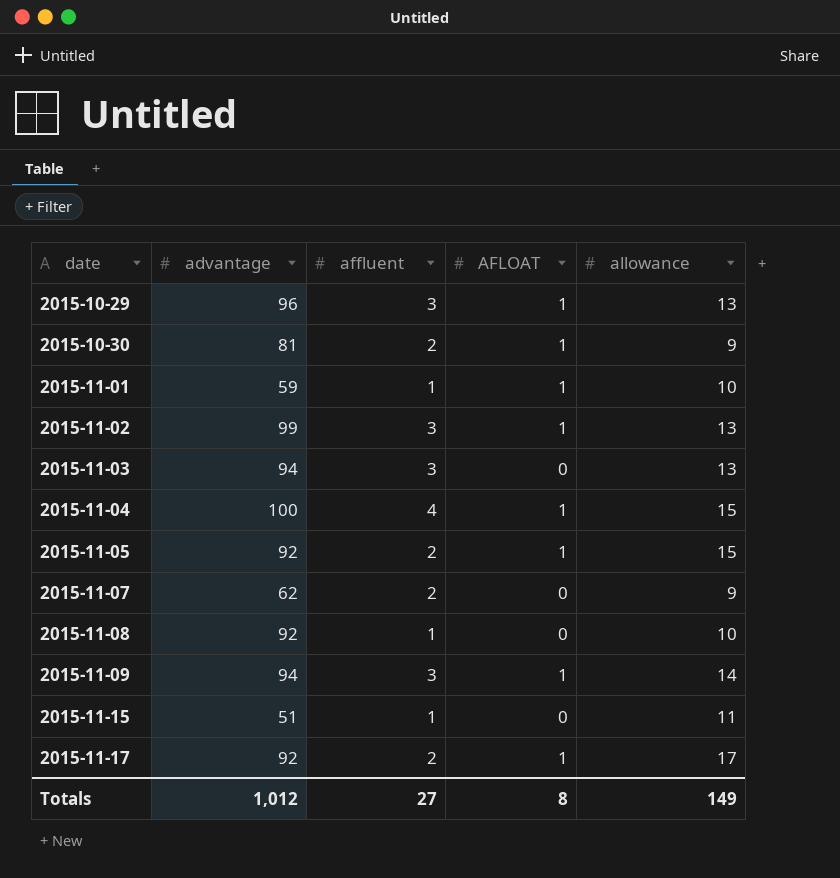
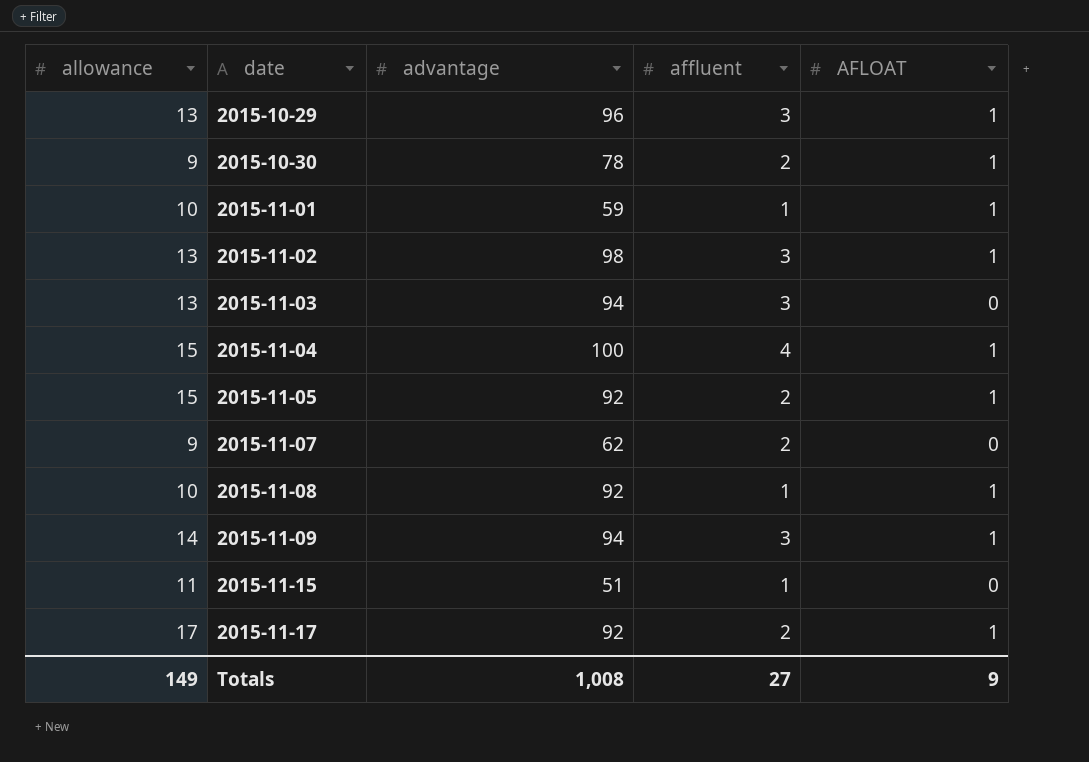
column allowance | position: 5 -> 1
2015-10-30 | advantage: 81 -> 78
2015-11-02 | advantage: 99 -> 98
2015-11-08 | AFLOAT: 0 -> 1
Totals | advantage: 1,012 -> 1,008
Totals | AFLOAT: 8 -> 9

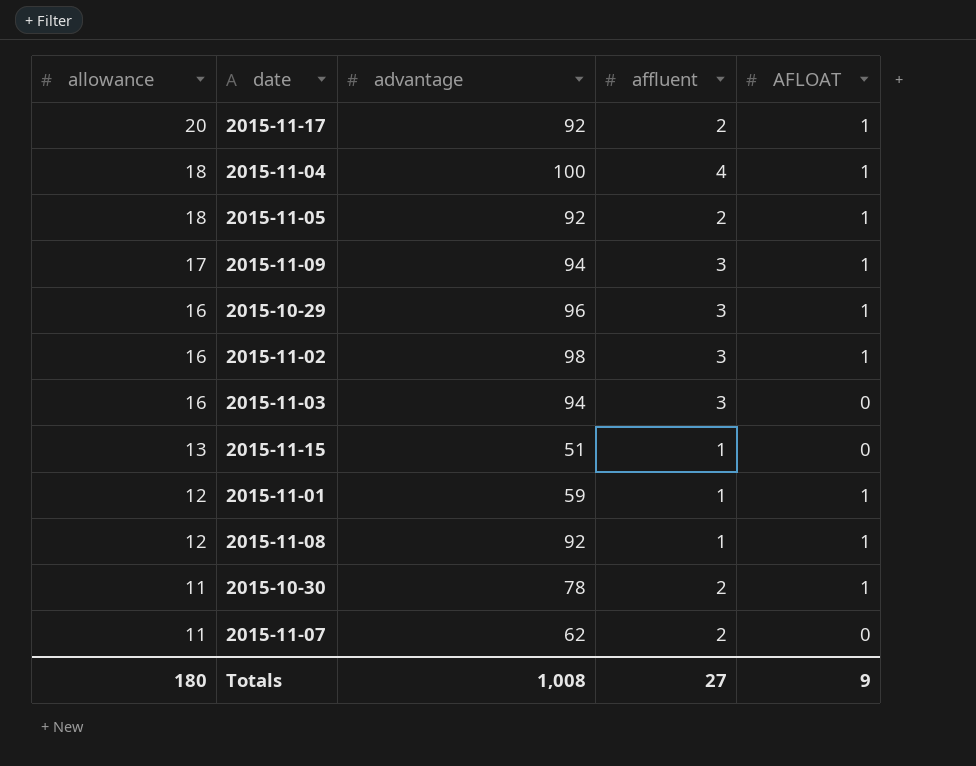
row order: date ascending -> allowance descending
2015-11-17 | allowance: 17 -> 20
2015-11-04 | allowance: 15 -> 18
2015-11-05 | allowance: 15 -> 18
2015-11-09 | allowance: 14 -> 17
2015-10-29 | allowance: 13 -> 16
2015-11-02 | allowance: 13 -> 16
2015-11-03 | allowance: 13 -> 16
2015-11-15 | allowance: 11 -> 13
2015-11-01 | allowance: 10 -> 12
2015-11-08 | allowance: 10 -> 12
2015-10-30 | allowance: 9 -> 11
2015-11-07 | allowance: 9 -> 11
Totals | allowance: 149 -> 180

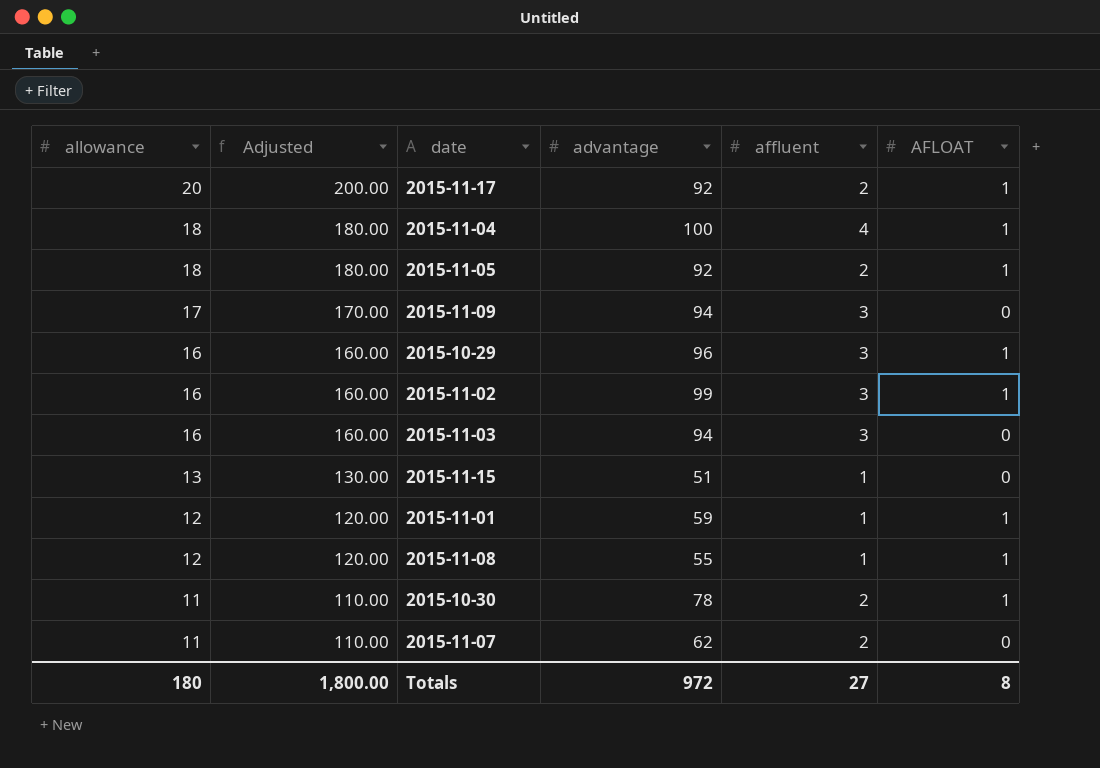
column Adjusted | formula: none -> [allowance] * 10
2015-11-09 | AFLOAT: 1 -> 0
2015-11-02 | advantage: 98 -> 99
2015-11-08 | advantage: 92 -> 55
Totals | advantage: 1,008 -> 972
Totals | AFLOAT: 9 -> 8

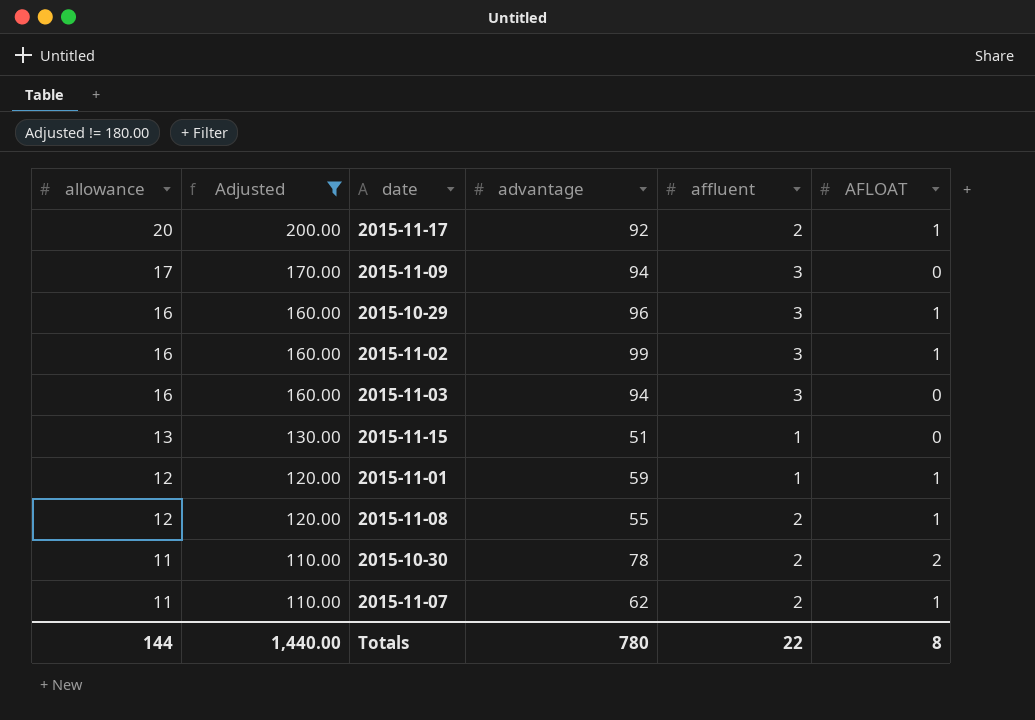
filter: none -> Adjusted != 180.00
2015-11-08 | affluent: 1 -> 2
2015-10-30 | AFLOAT: 1 -> 2
2015-11-07 | AFLOAT: 0 -> 1
Totals | allowance: 180 -> 144
Totals | Adjusted: 1,800.00 -> 1,440.00
Totals | advantage: 972 -> 780
Totals | affluent: 27 -> 22

